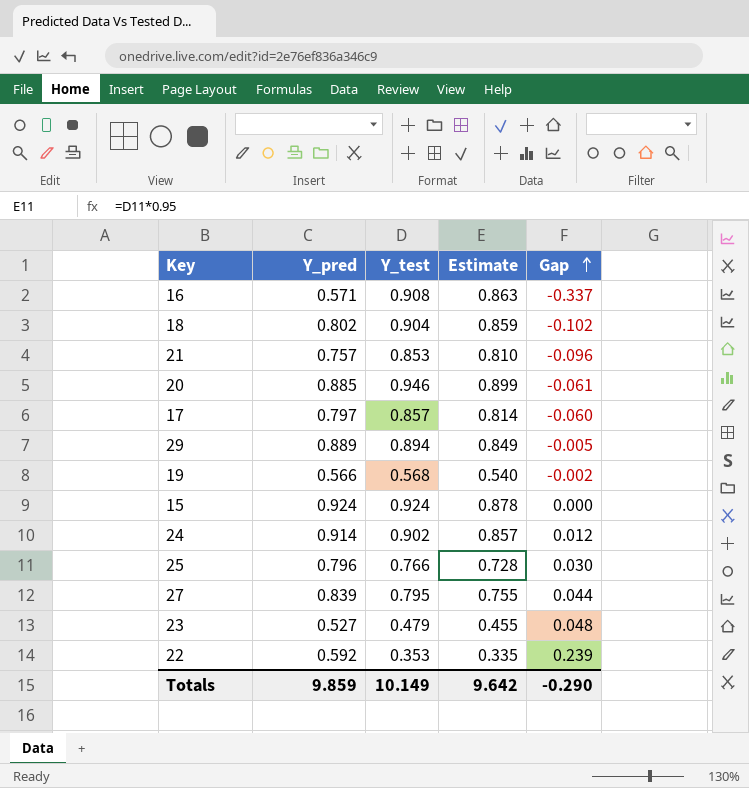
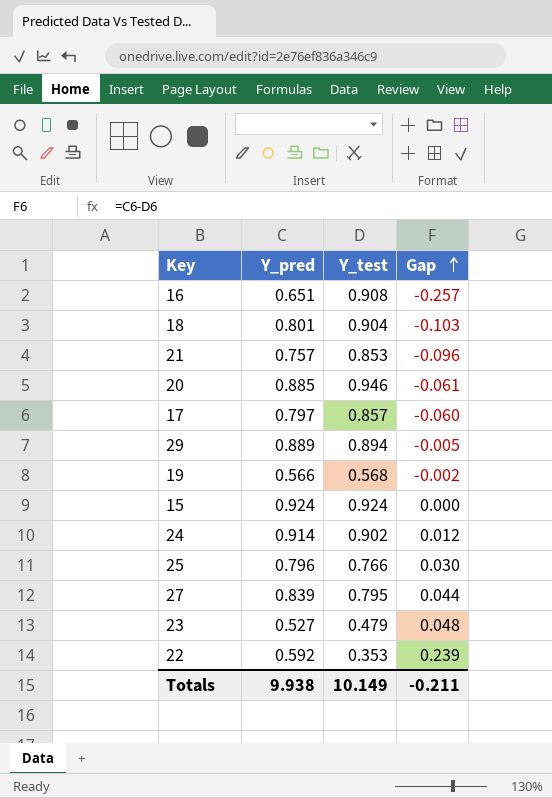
column Estimate | formula: [Y_test] * 0.95 -> none
16 | Y_pred: 0.571 -> 0.651
16 | Gap: -0.337 -> -0.257
18 | Y_pred: 0.802 -> 0.801
18 | Gap: -0.102 -> -0.103
Totals | Y_pred: 9.859 -> 9.938
Totals | Gap: -0.290 -> -0.211

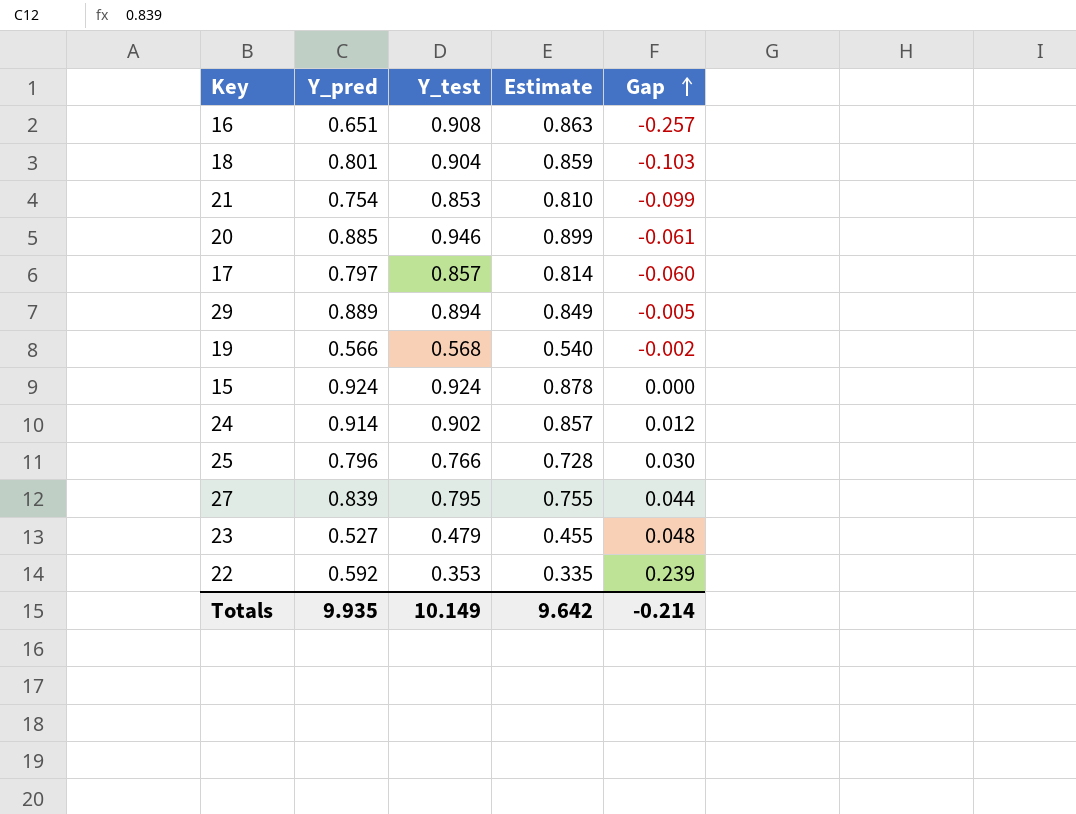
column Estimate | formula: none -> [Y_test] * 0.95
21 | Y_pred: 0.757 -> 0.754
21 | Gap: -0.096 -> -0.099
Totals | Y_pred: 9.938 -> 9.935
Totals | Gap: -0.211 -> -0.214

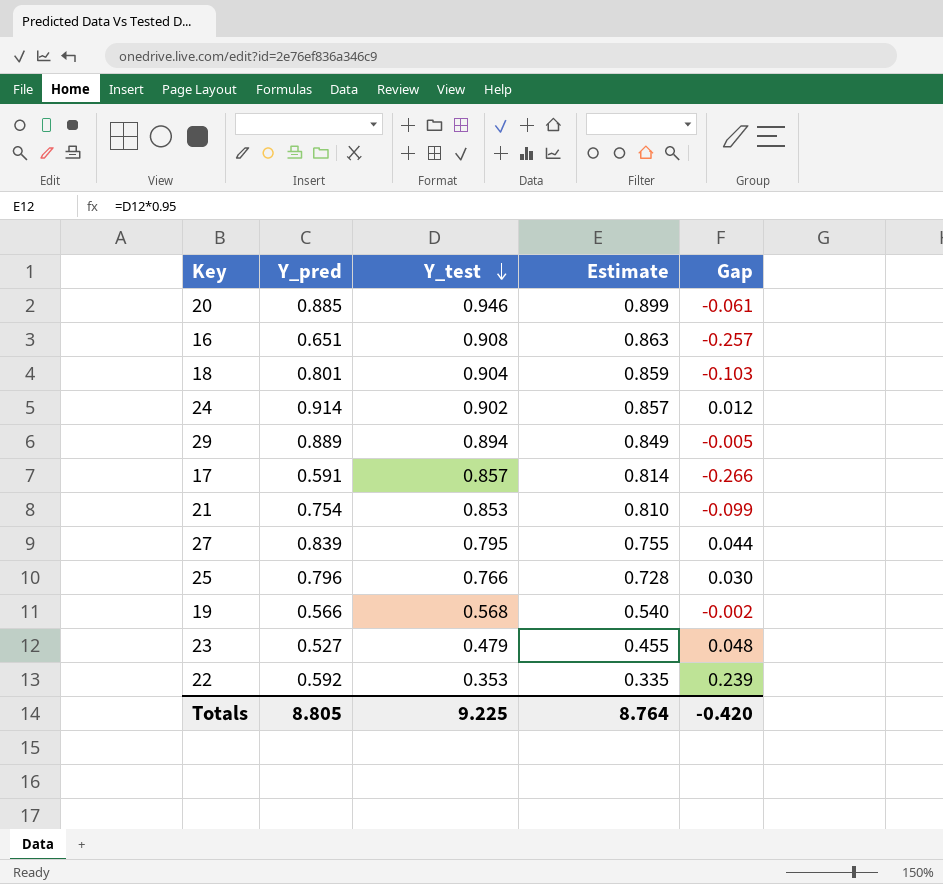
row order: Gap ascending -> Y_test descending
row 15: 0.924 | 0.924 | 0.878 | 0.000 -> none
17 | Y_pred: 0.797 -> 0.591
17 | Gap: -0.060 -> -0.266
Totals | Y_pred: 9.935 -> 8.805
Totals | Y_test: 10.149 -> 9.225
Totals | Estimate: 9.642 -> 8.764
Totals | Gap: -0.214 -> -0.420

